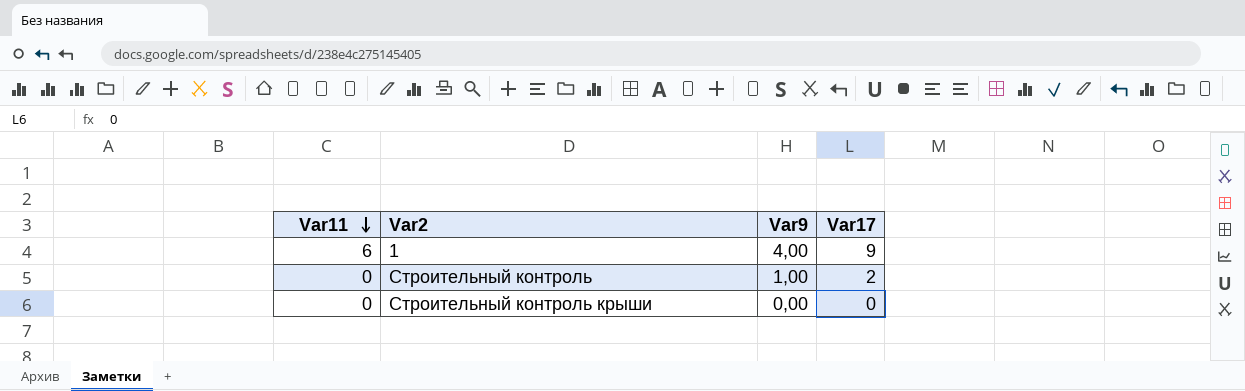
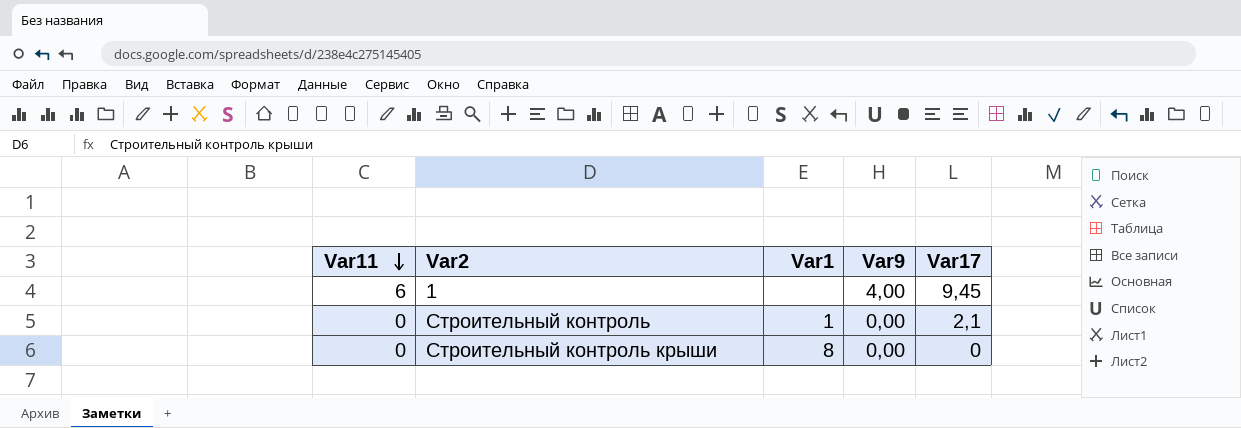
column Var1 | position: none -> 3
1 | Var17: 9 -> 9,45
Строительный контроль | Var9: 1,00 -> 0,00
Строительный контроль | Var17: 2 -> 2,1

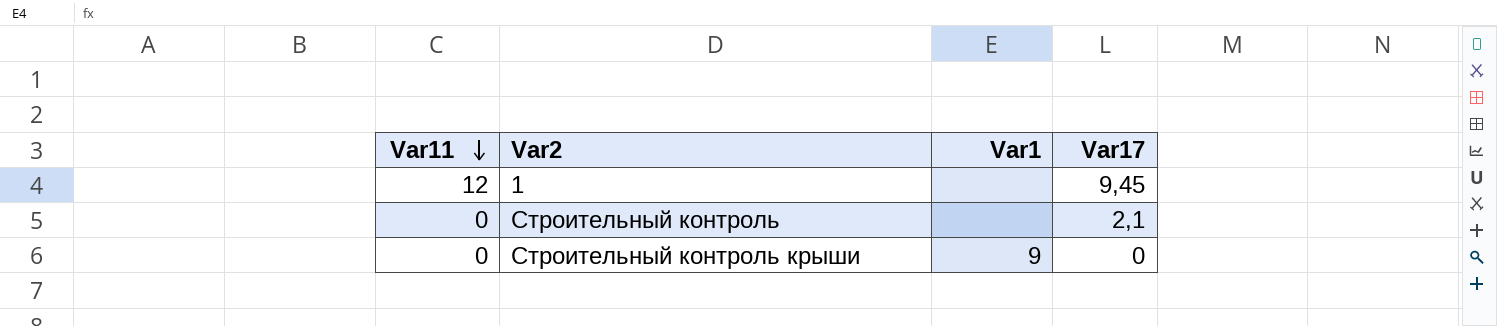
column Var9 | position: 4 -> none
1 | Var11: 6 -> 12
Строительный контроль | Var1: 1 -> none
Строительный контроль крыши | Var1: 8 -> 9

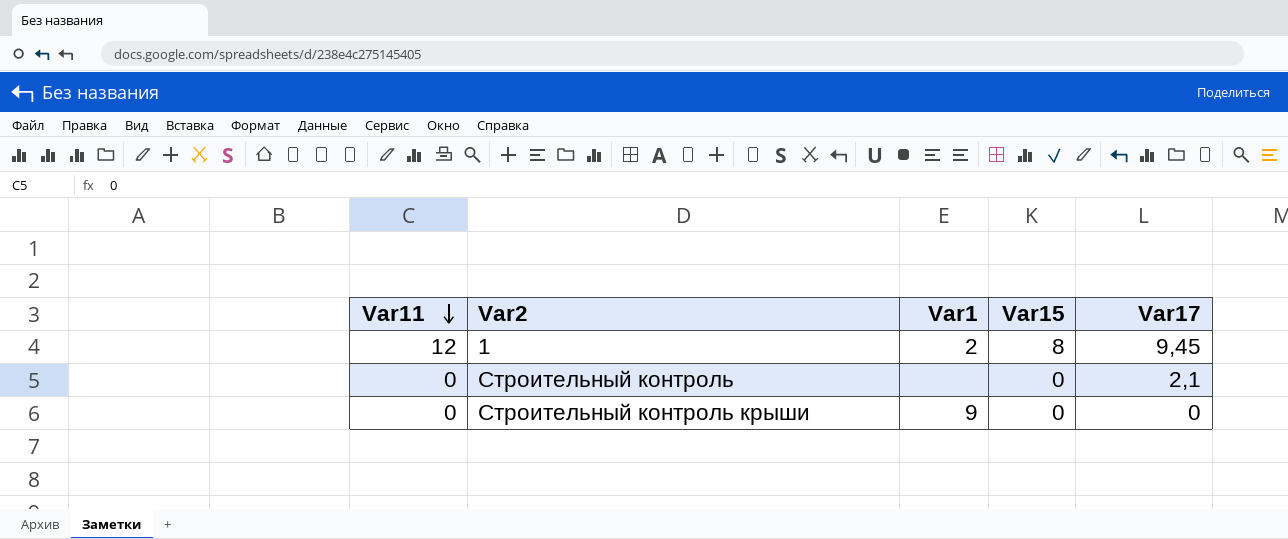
column Var15 | position: none -> 4
1 | Var1: none -> 2

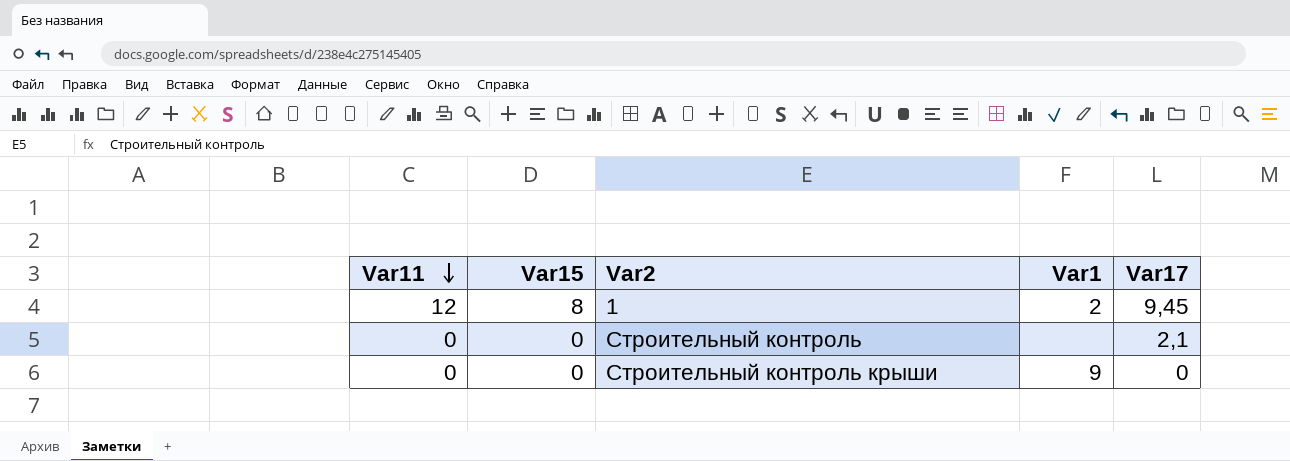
column Var15 | position: 4 -> 2

